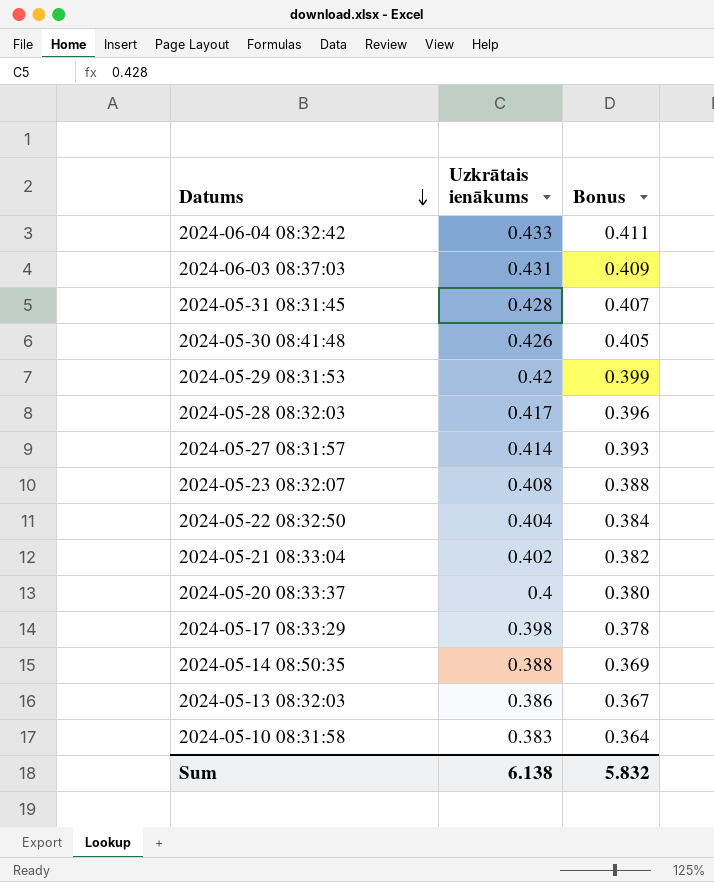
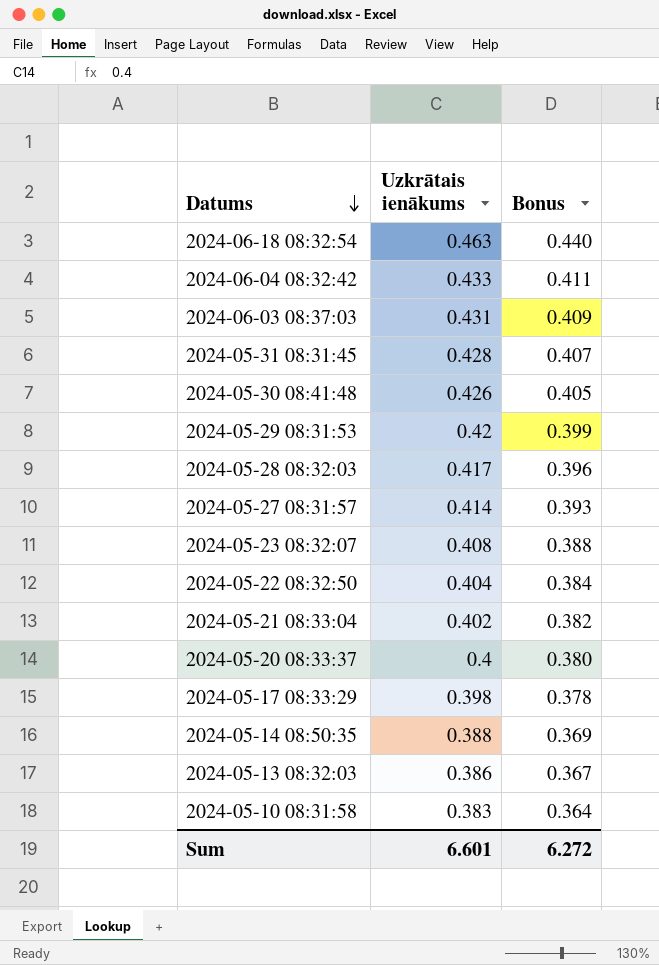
row 2024-06-18 08:32:54: none -> 0.463 | 0.440
Sum | Uzkrātais ienākums: 6.138 -> 6.601
Sum | Bonus: 5.832 -> 6.272

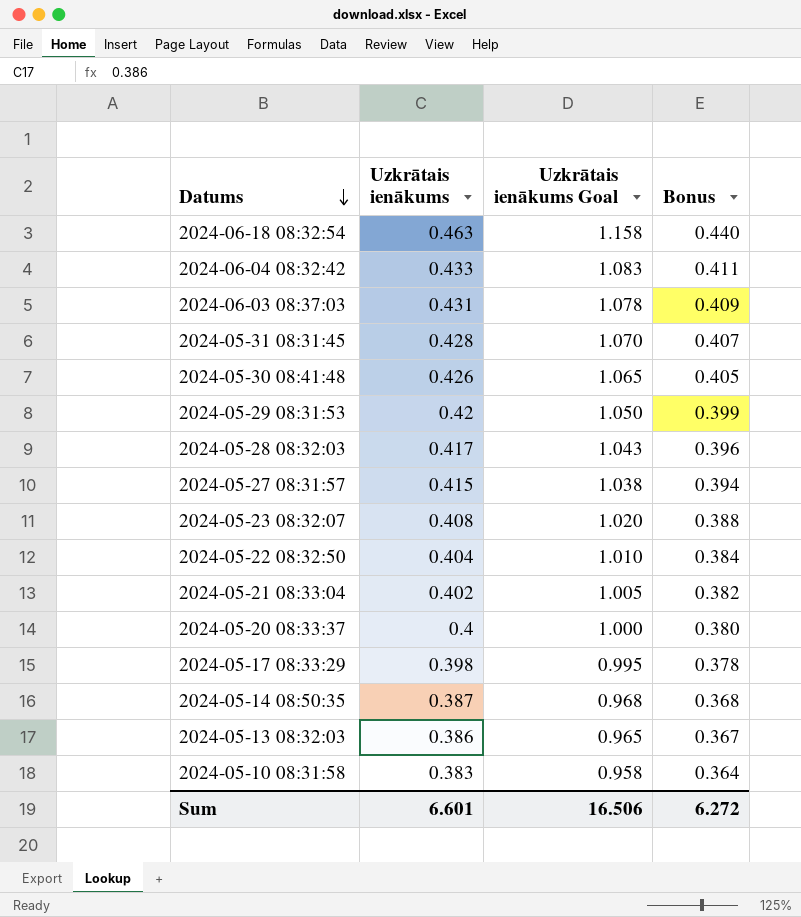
column Uzkrātais ienākums Goal | formula: none -> [Uzkrātais ienākums] * 2.5
2024-05-27 08:31:57 | Uzkrātais ienākums: 0.414 -> 0.415
2024-05-27 08:31:57 | Bonus: 0.393 -> 0.394
2024-05-14 08:50:35 | Uzkrātais ienākums: 0.388 -> 0.387
2024-05-14 08:50:35 | Bonus: 0.369 -> 0.368

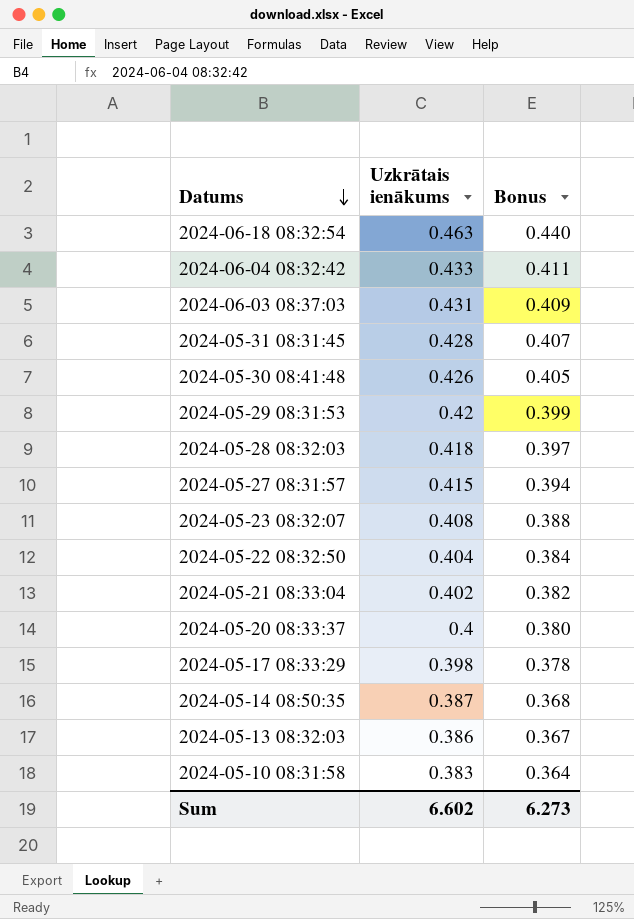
column Uzkrātais ienākums Goal | formula: [Uzkrātais ienākums] * 2.5 -> none
2024-05-28 08:32:03 | Uzkrātais ienākums: 0.417 -> 0.418
2024-05-28 08:32:03 | Bonus: 0.396 -> 0.397
Sum | Uzkrātais ienākums: 6.601 -> 6.602
Sum | Bonus: 6.272 -> 6.273

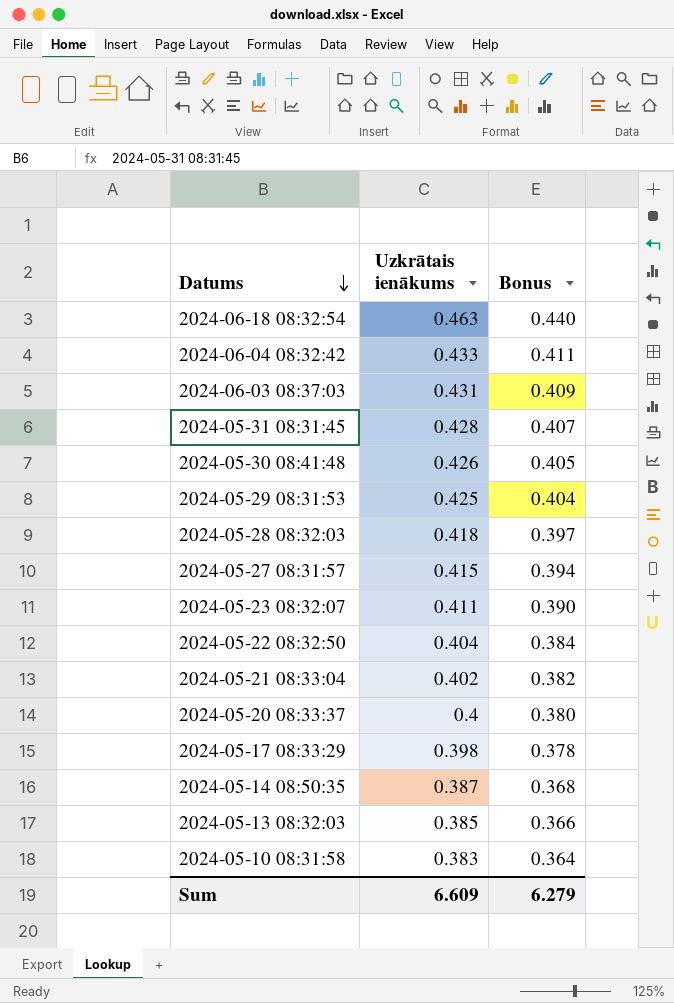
2024-05-29 08:31:53 | Uzkrātais ienākums: 0.42 -> 0.425
2024-05-29 08:31:53 | Bonus: 0.399 -> 0.404
2024-05-23 08:32:07 | Uzkrātais ienākums: 0.408 -> 0.411
2024-05-23 08:32:07 | Bonus: 0.388 -> 0.390
2024-05-13 08:32:03 | Uzkrātais ienākums: 0.386 -> 0.385
2024-05-13 08:32:03 | Bonus: 0.367 -> 0.366
Sum | Uzkrātais ienākums: 6.602 -> 6.609
Sum | Bonus: 6.273 -> 6.279

